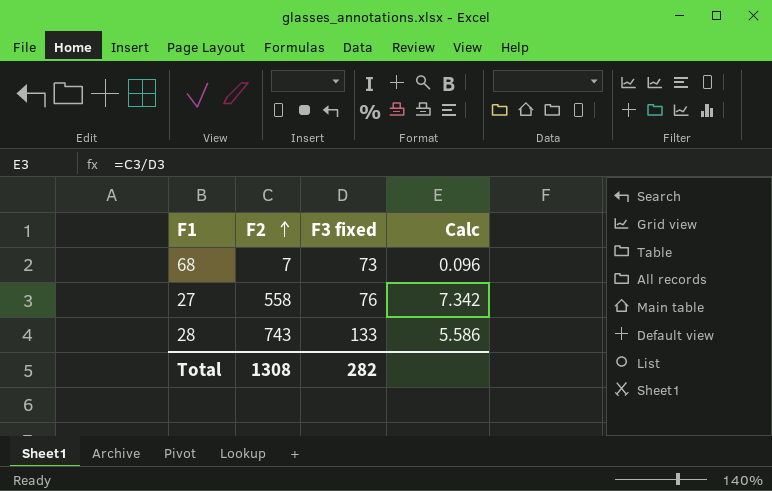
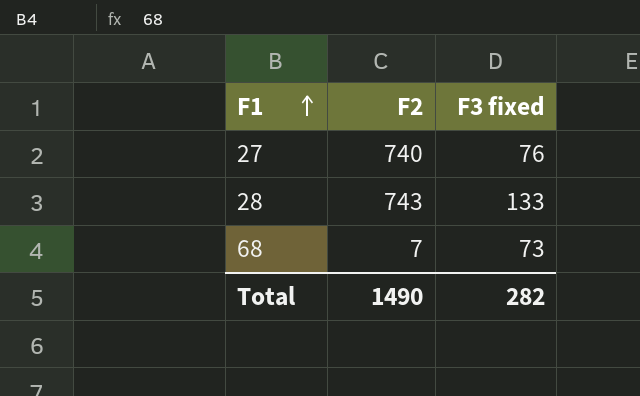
row order: F2 ascending -> F1 ascending
column Calc | formula: [F2] / [F3 fixed] -> none
27 | F2: 558 -> 740
Total | F2: 1308 -> 1490

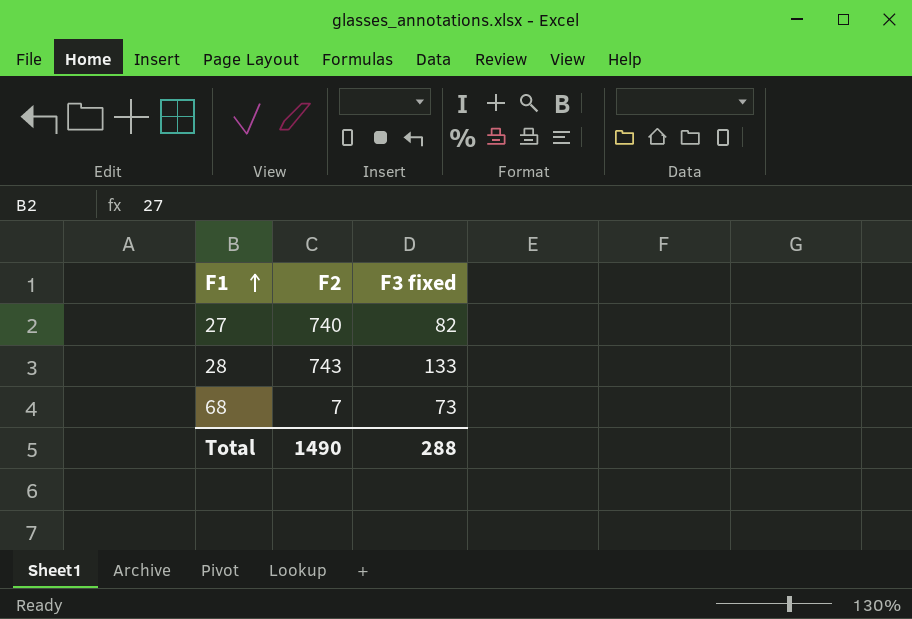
27 | F3 fixed: 76 -> 82
Total | F3 fixed: 282 -> 288

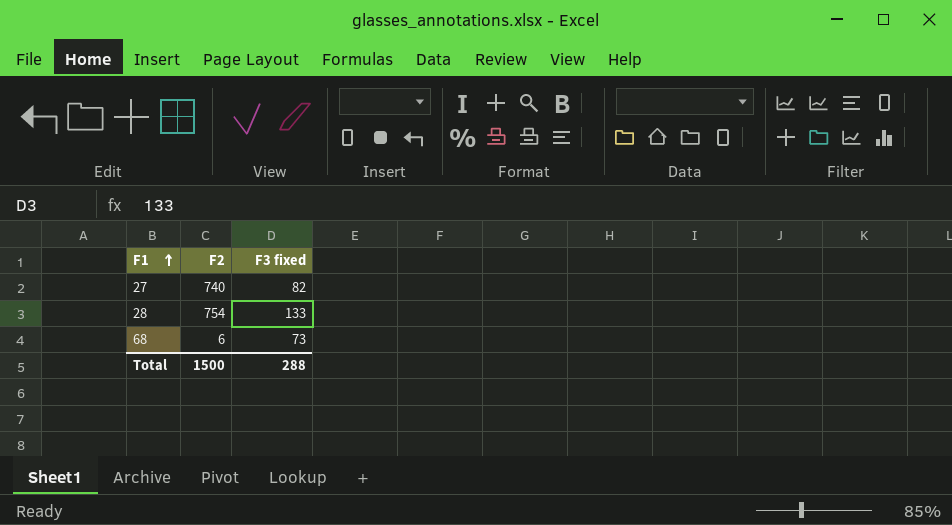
28 | F2: 743 -> 754
68 | F2: 7 -> 6
Total | F2: 1490 -> 1500

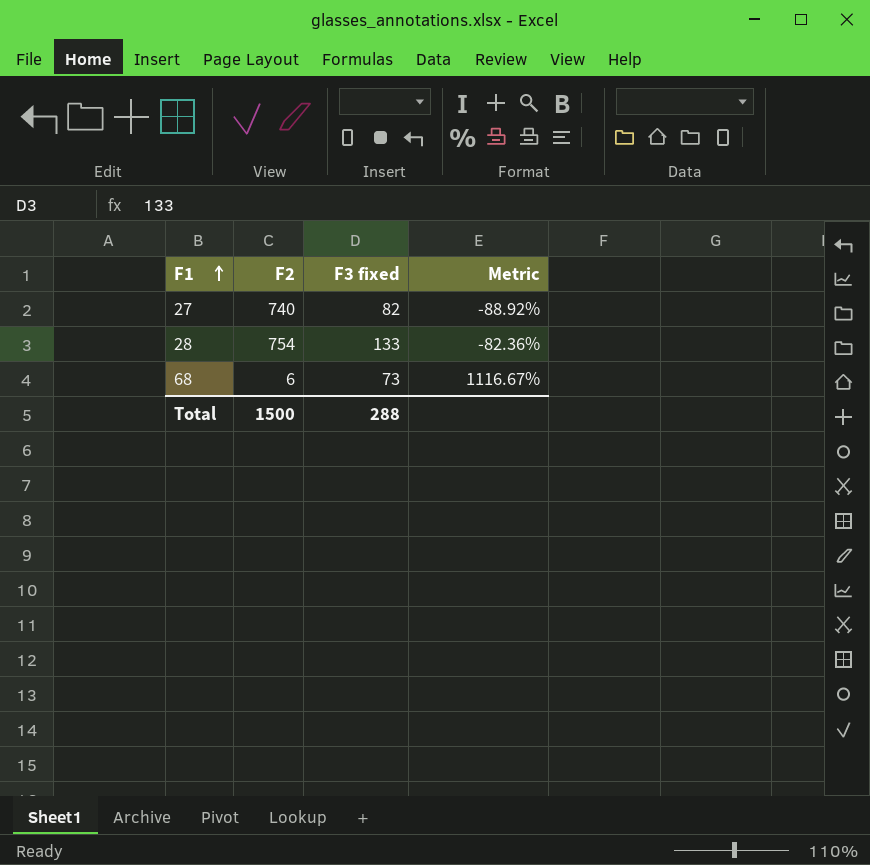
column Metric | formula: none -> ([F3 fixed] - [F2]) / [F2]

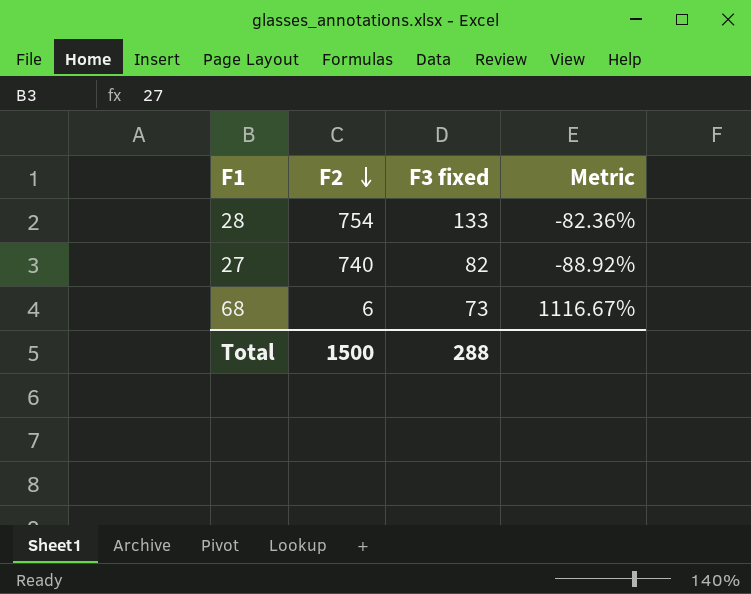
row order: F1 ascending -> F2 descending

